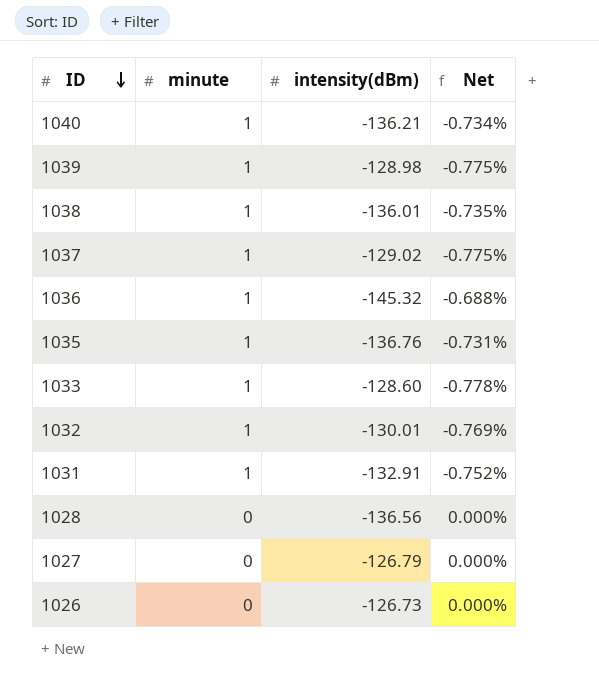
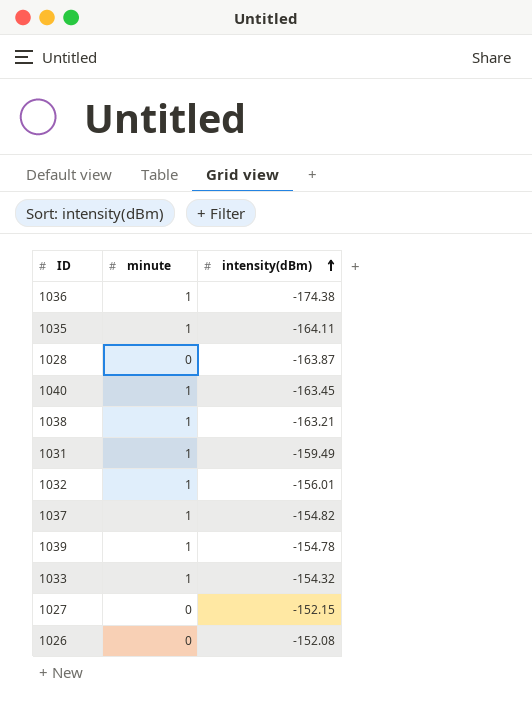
row order: ID descending -> intensity(dBm) ascending
column Net | formula: [minute] / [intensity(dBm)] -> none
1036 | intensity(dBm): -145.32 -> -174.38
1035 | intensity(dBm): -136.76 -> -164.11
1028 | intensity(dBm): -136.56 -> -163.87
1040 | intensity(dBm): -136.21 -> -163.45
1038 | intensity(dBm): -136.01 -> -163.21
1031 | intensity(dBm): -132.91 -> -159.49
1032 | intensity(dBm): -130.01 -> -156.01
1037 | intensity(dBm): -129.02 -> -154.82
1039 | intensity(dBm): -128.98 -> -154.78
1033 | intensity(dBm): -128.60 -> -154.32
1027 | intensity(dBm): -126.79 -> -152.15
1026 | intensity(dBm): -126.73 -> -152.08

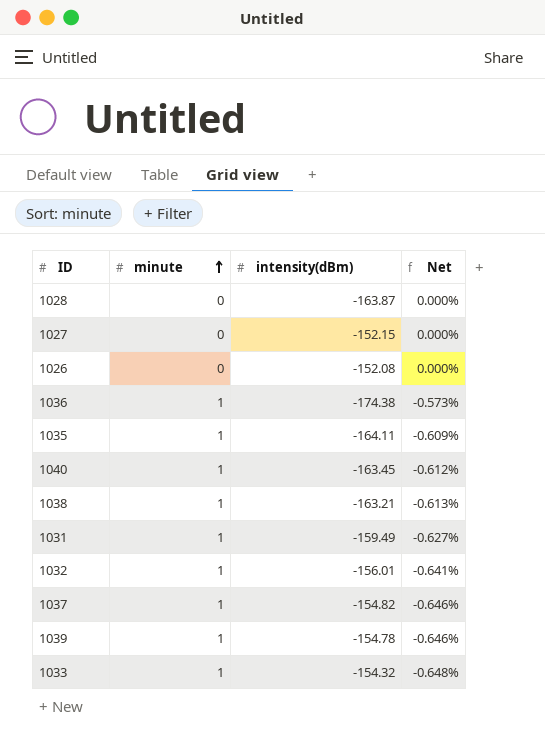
row order: intensity(dBm) ascending -> minute ascending
column Net | formula: none -> [minute] / [intensity(dBm)]

